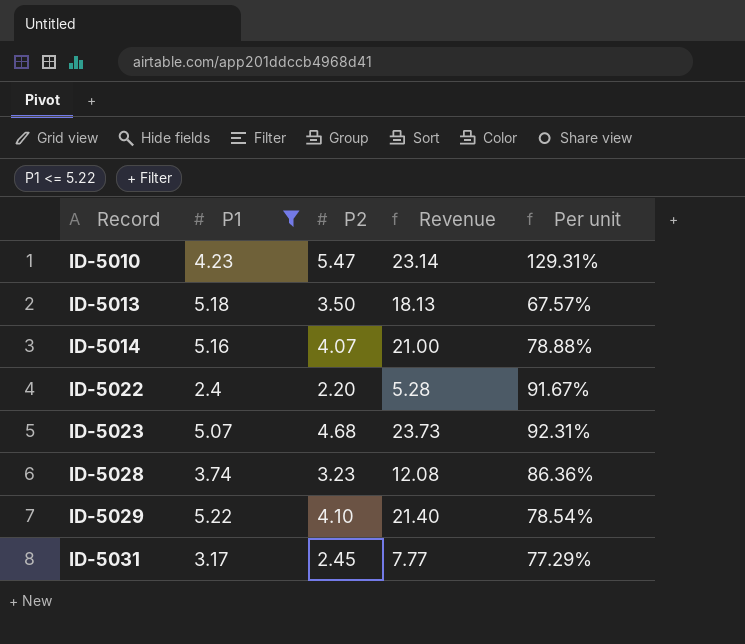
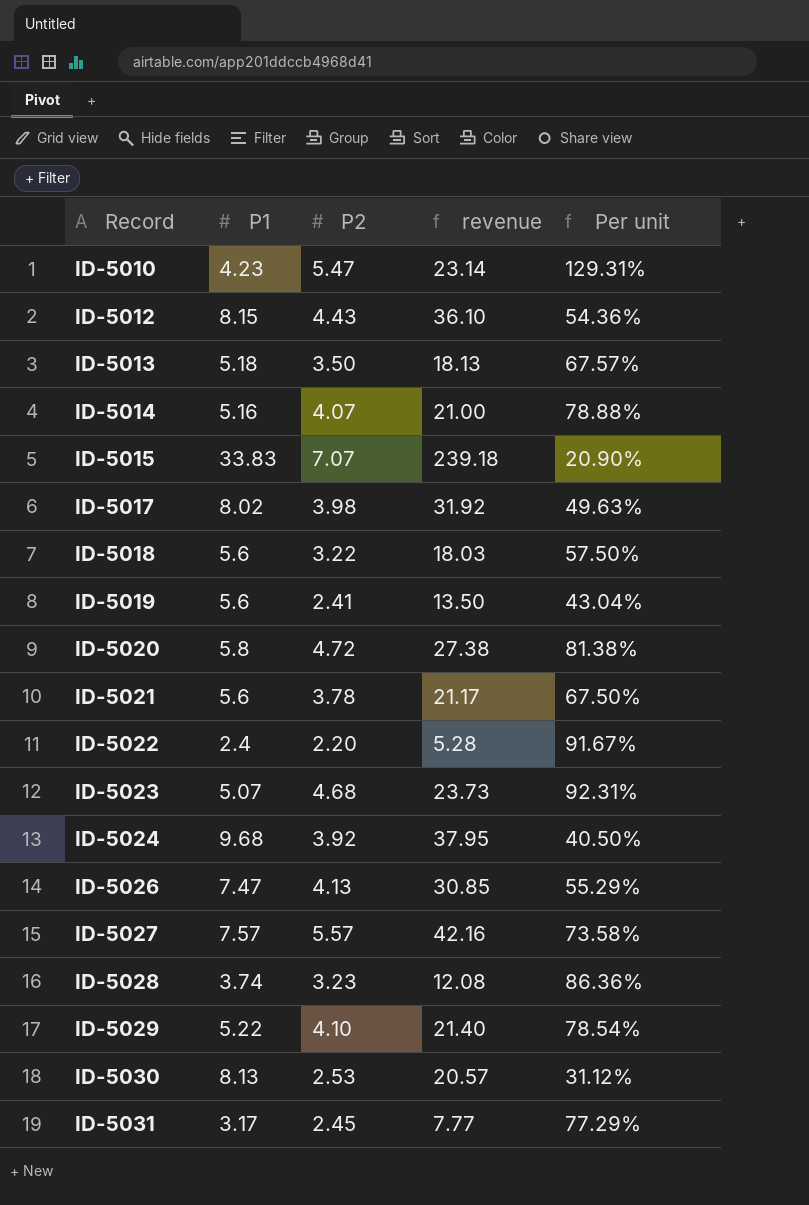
filter: P1 <= 5.22 -> none
column name: Revenue -> revenue

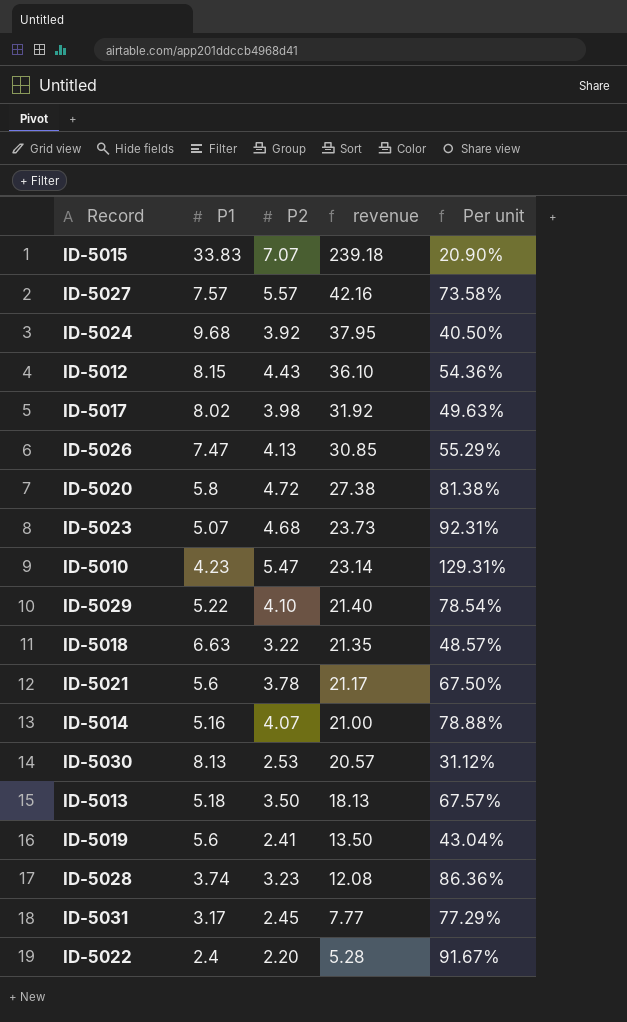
row order: Record ascending -> revenue descending
ID-5018 | P1: 5.6 -> 6.63
ID-5018 | revenue: 18.03 -> 21.35
ID-5018 | Per unit: 57.50% -> 48.57%

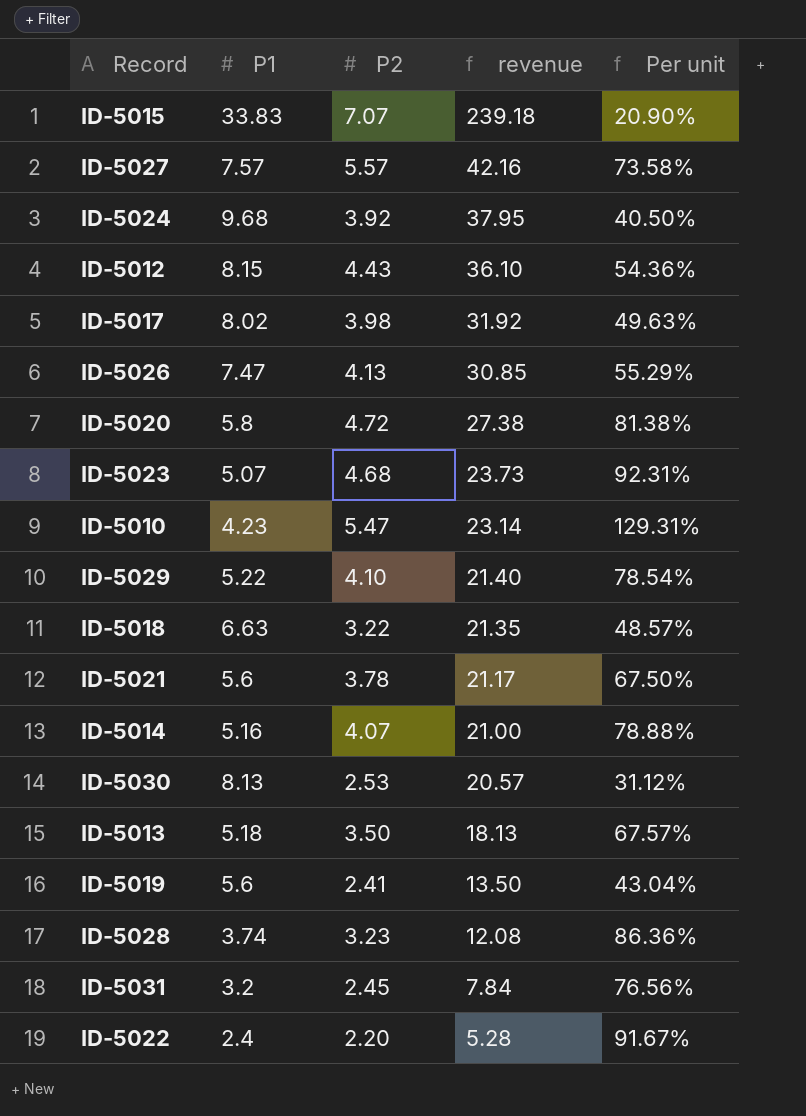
ID-5031 | P1: 3.17 -> 3.2
ID-5031 | revenue: 7.77 -> 7.84
ID-5031 | Per unit: 77.29% -> 76.56%

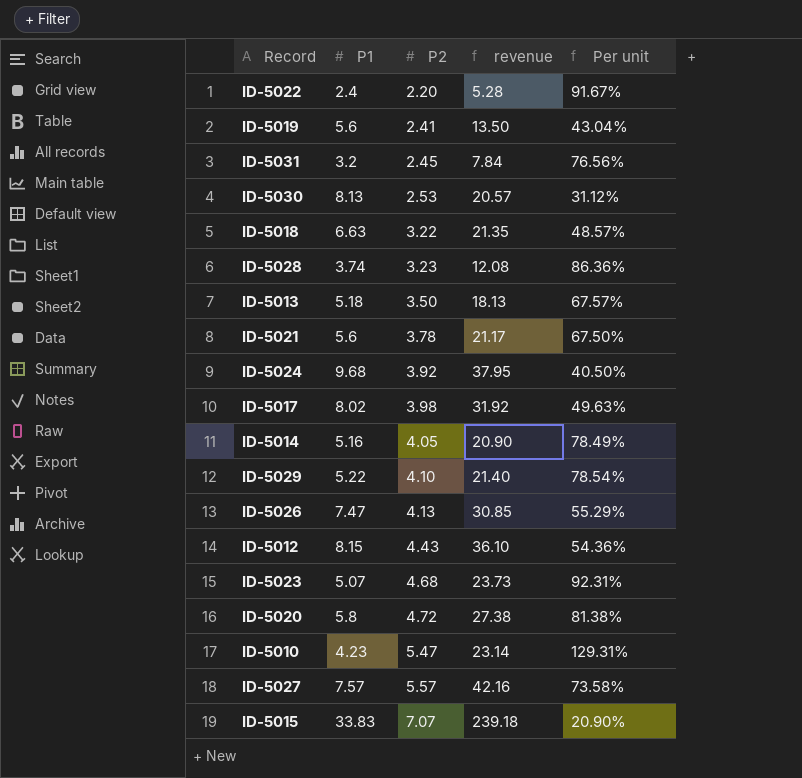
row order: revenue descending -> P2 ascending
ID-5014 | P2: 4.07 -> 4.05
ID-5014 | revenue: 21.00 -> 20.90
ID-5014 | Per unit: 78.88% -> 78.49%

